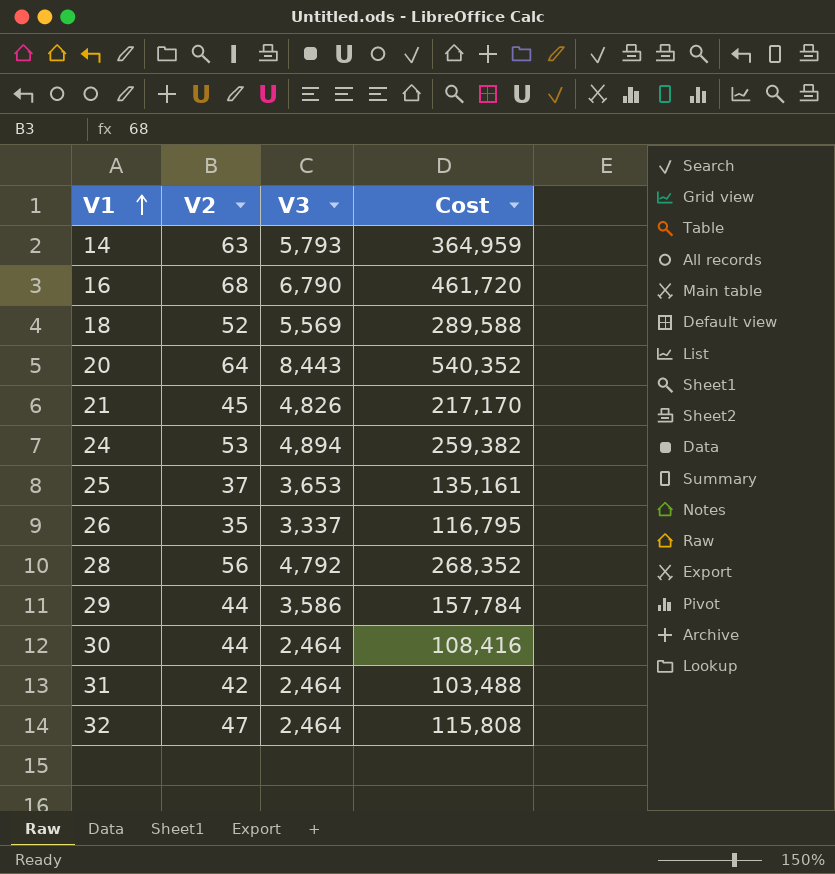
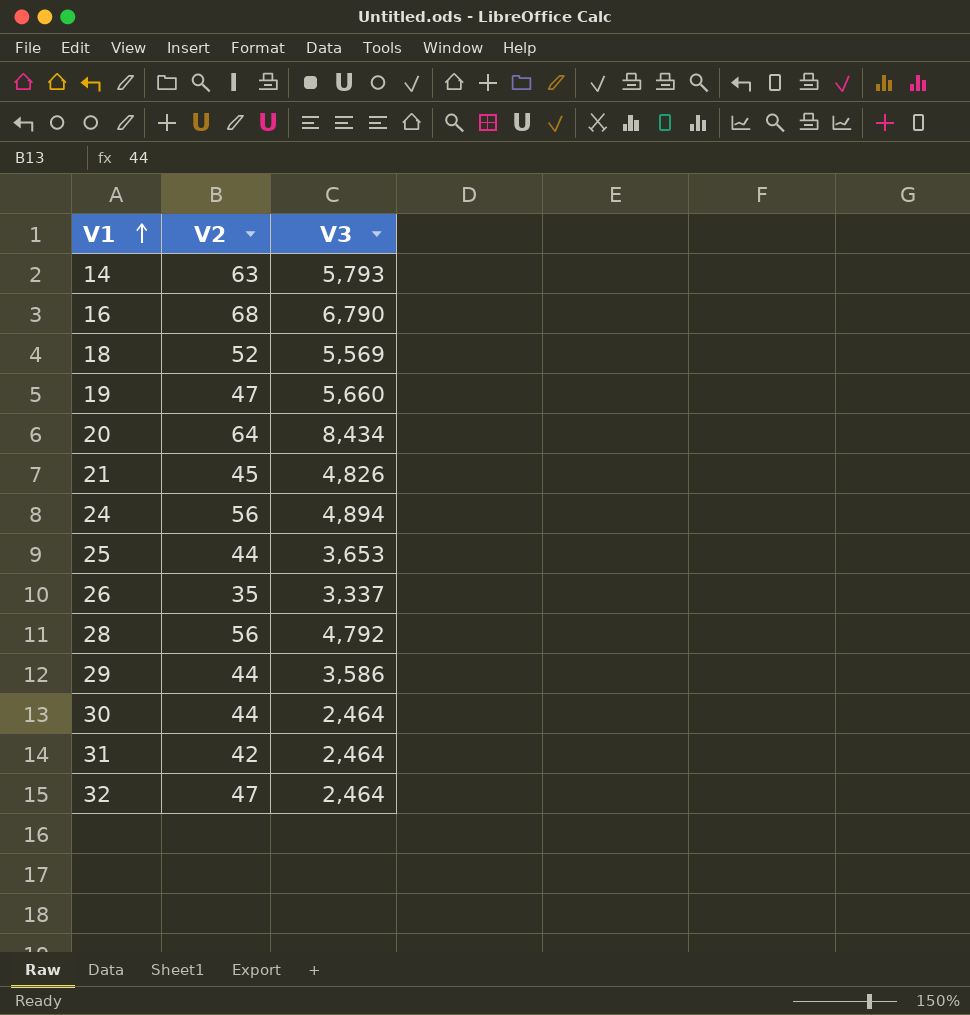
column Cost | formula: [V2] * [V3] -> none
row 19: none -> 47 | 5,660
20 | V3: 8,443 -> 8,434
24 | V2: 53 -> 56
25 | V2: 37 -> 44

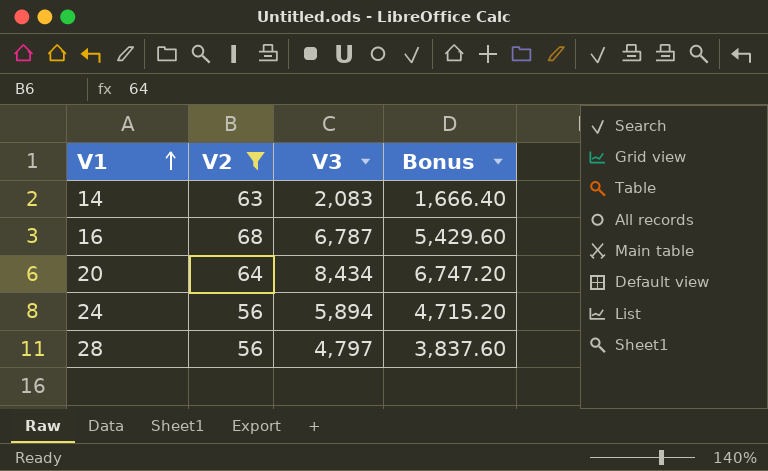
filter: none -> V2 >= 56
column Bonus | formula: none -> [V3] * 0.8
14 | V3: 5,793 -> 2,083
16 | V3: 6,790 -> 6,787
24 | V3: 4,894 -> 5,894
28 | V3: 4,792 -> 4,797

